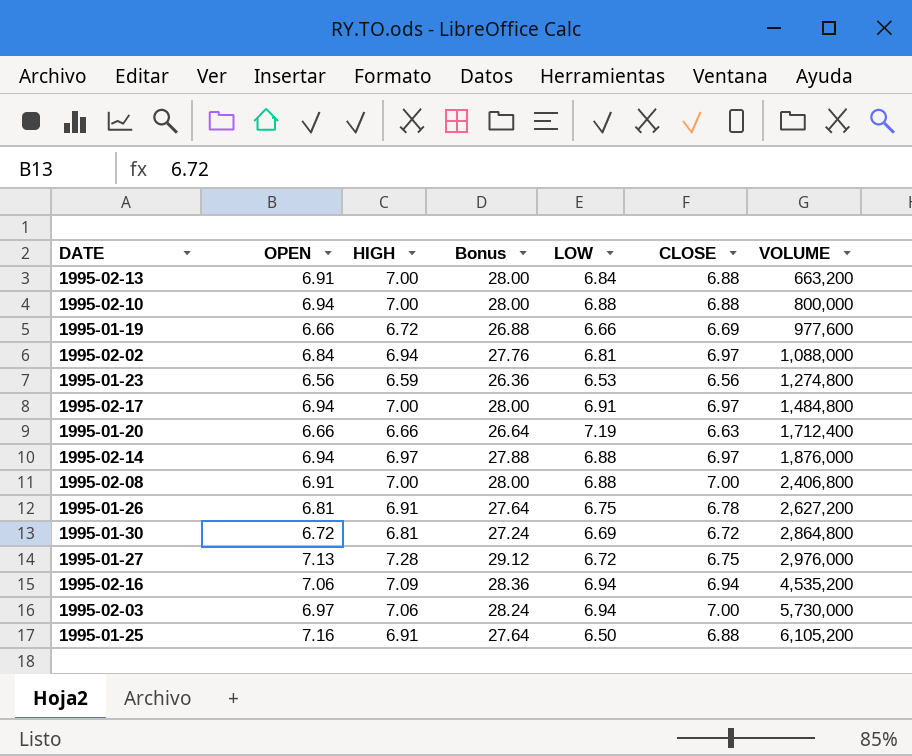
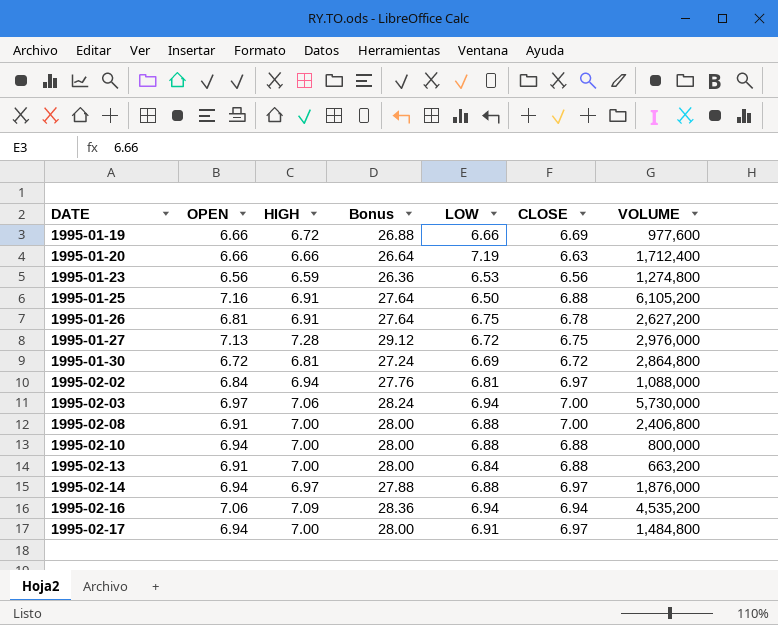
row order: VOLUME ascending -> DATE ascending

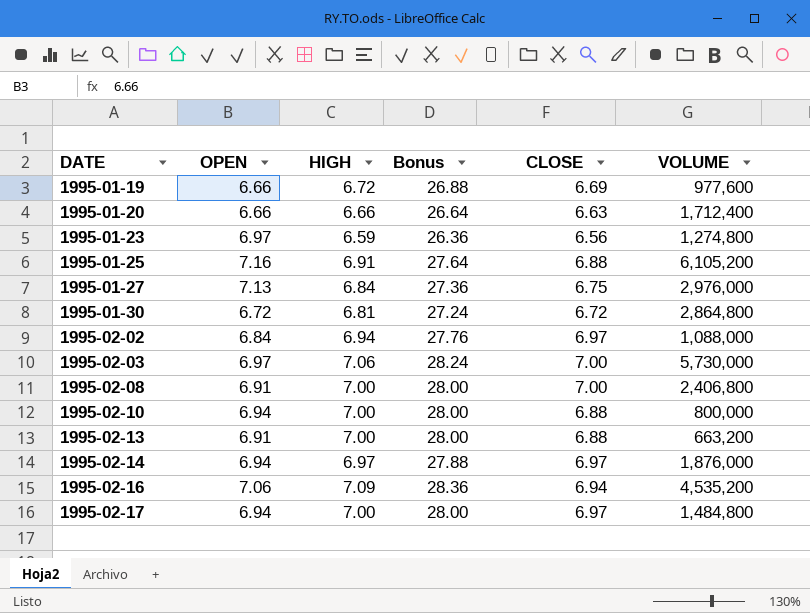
column LOW | position: 5 -> none
row 1995-01-26: 6.81 | 6.91 | 27.64 | 6.75 | 6.78 | 2,627,200 -> none
1995-01-23 | OPEN: 6.56 -> 6.97
1995-01-27 | HIGH: 7.28 -> 6.84
1995-01-27 | Bonus: 29.12 -> 27.36

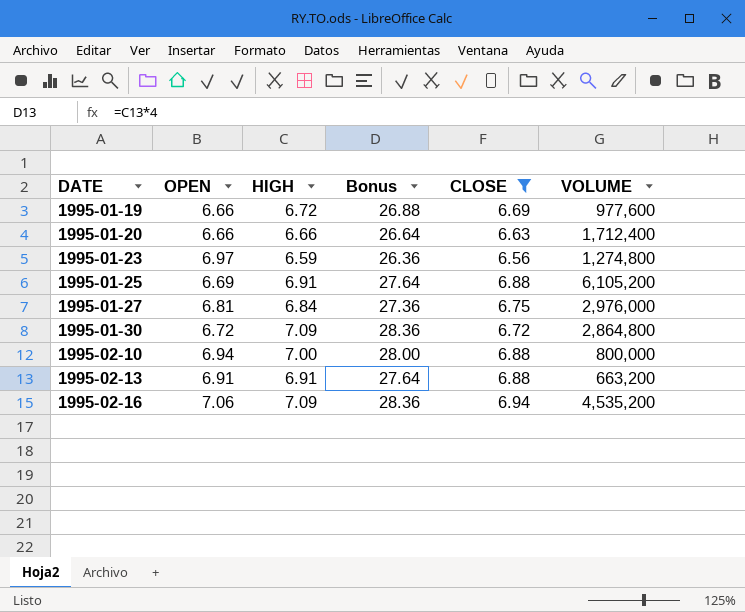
filter: none -> CLOSE <= 6.94
1995-01-25 | OPEN: 7.16 -> 6.69
1995-01-27 | OPEN: 7.13 -> 6.81
1995-01-30 | HIGH: 6.81 -> 7.09
1995-01-30 | Bonus: 27.24 -> 28.36
1995-02-13 | HIGH: 7.00 -> 6.91
1995-02-13 | Bonus: 28.00 -> 27.64

